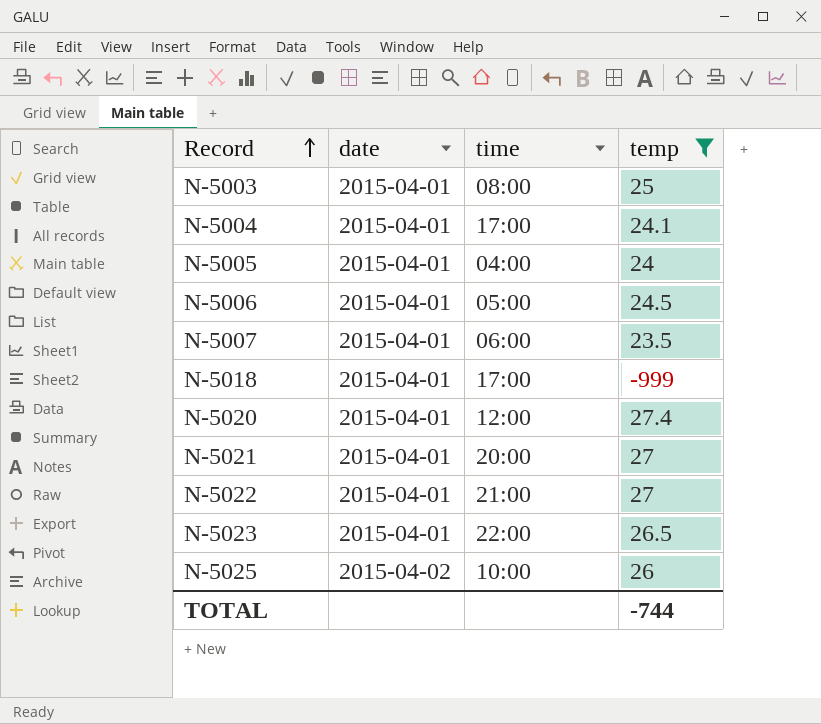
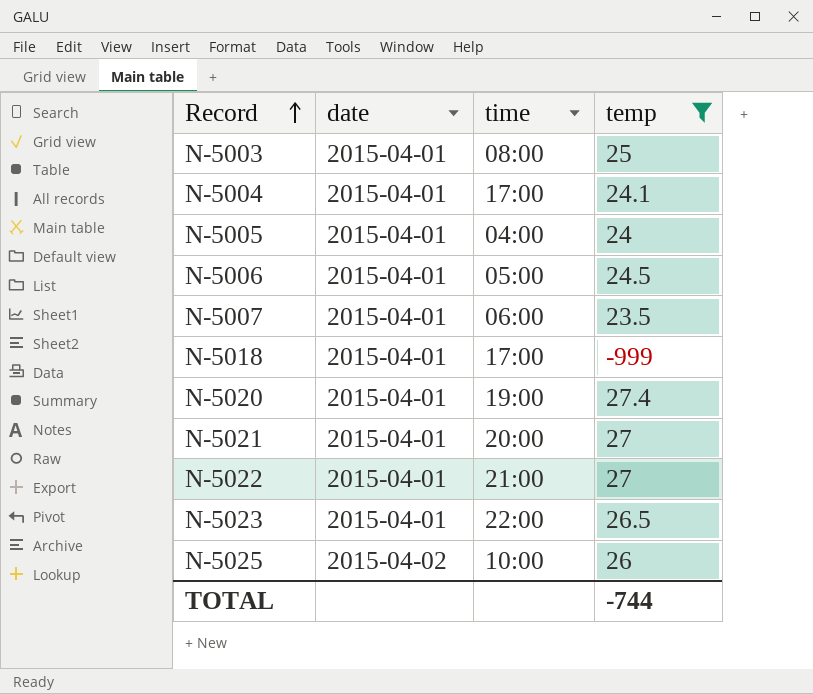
N-5020 | time: 12:00 -> 19:00

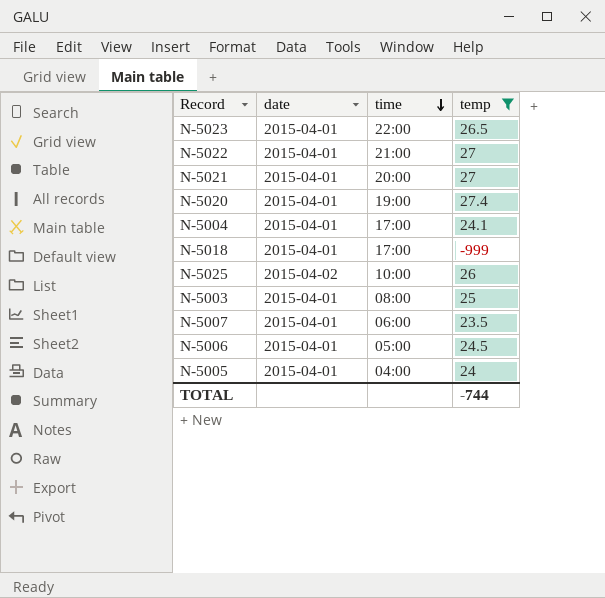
row order: Record ascending -> time descending

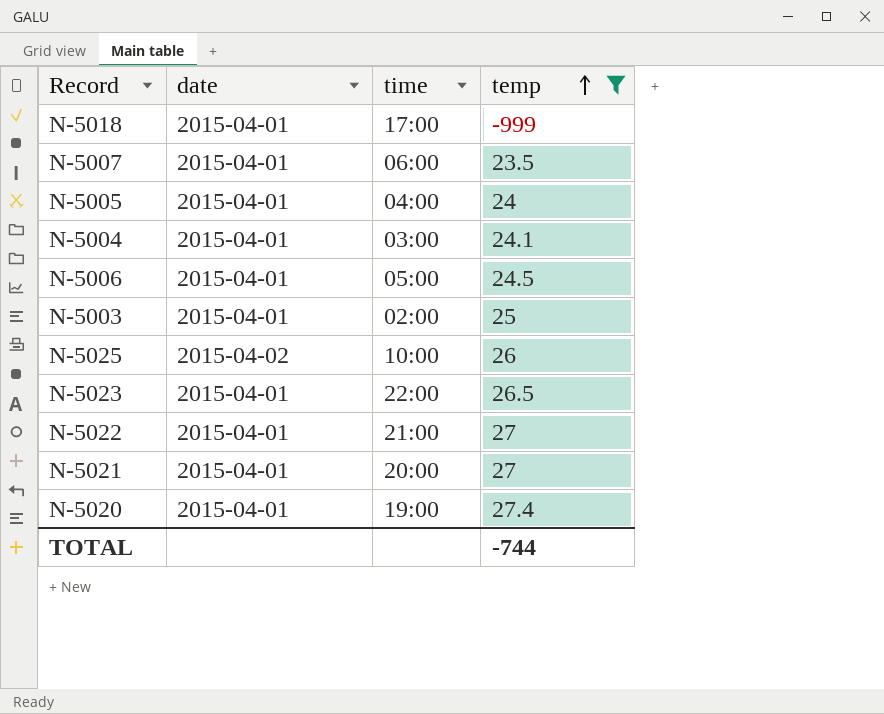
row order: time descending -> temp ascending
N-5004 | time: 17:00 -> 03:00
N-5003 | time: 08:00 -> 02:00

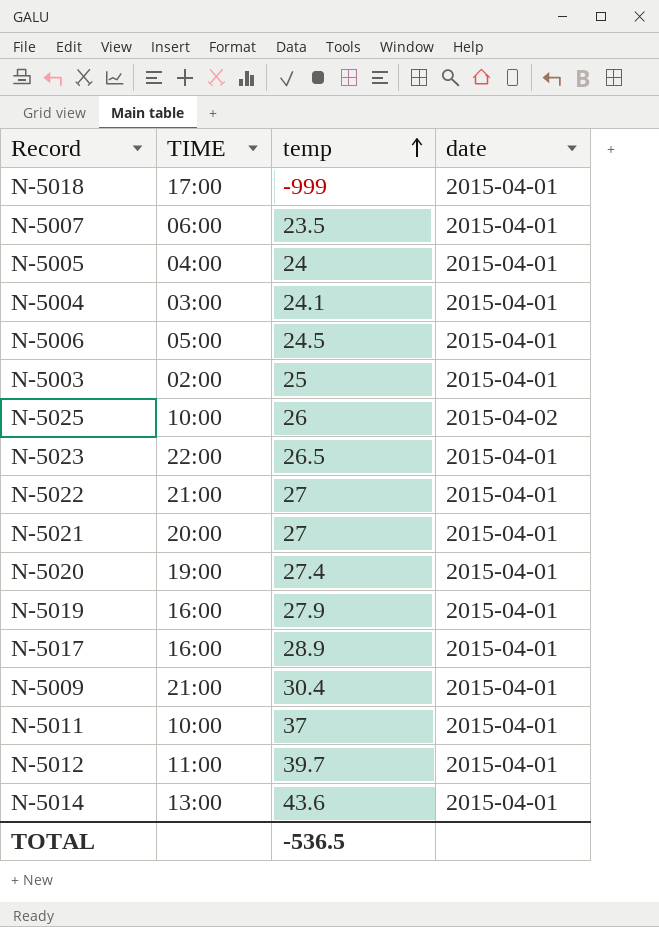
filter: temp <= 27.4 -> none
column name: time -> TIME
column date | position: 2 -> 4
TOTAL | temp: -744 -> -536.5

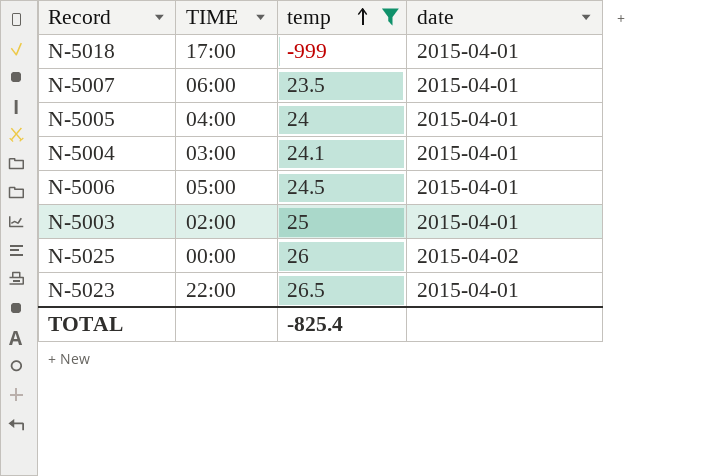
filter: none -> temp <= 26.5
N-5025 | TIME: 10:00 -> 00:00
TOTAL | temp: -536.5 -> -825.4

